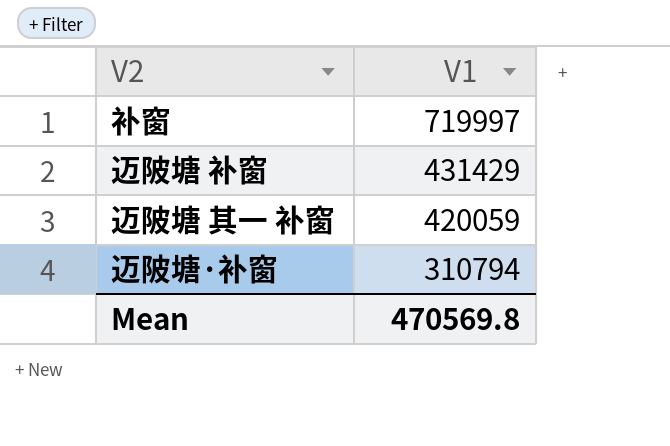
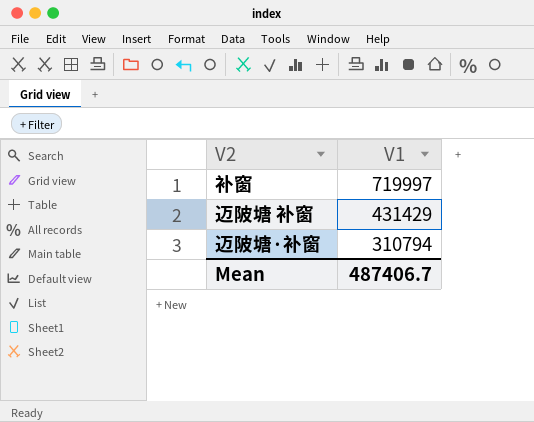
row 迈陂塘 其一 补窗: 420059 -> none
Mean | V1: 470569.8 -> 487406.7

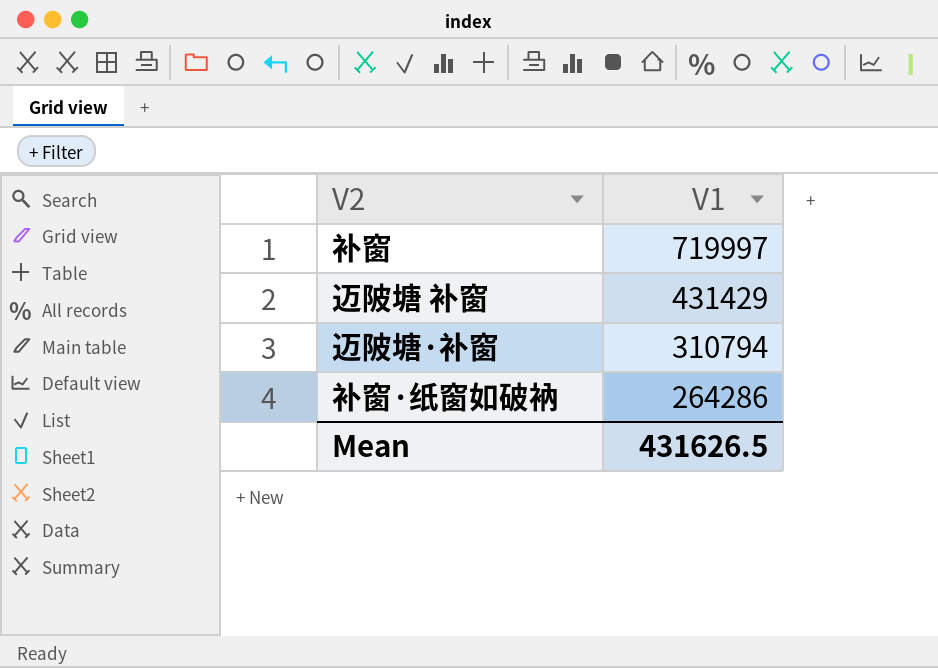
row 补窗·纸窗如破衲: none -> 264286
Mean | V1: 487406.7 -> 431626.5

